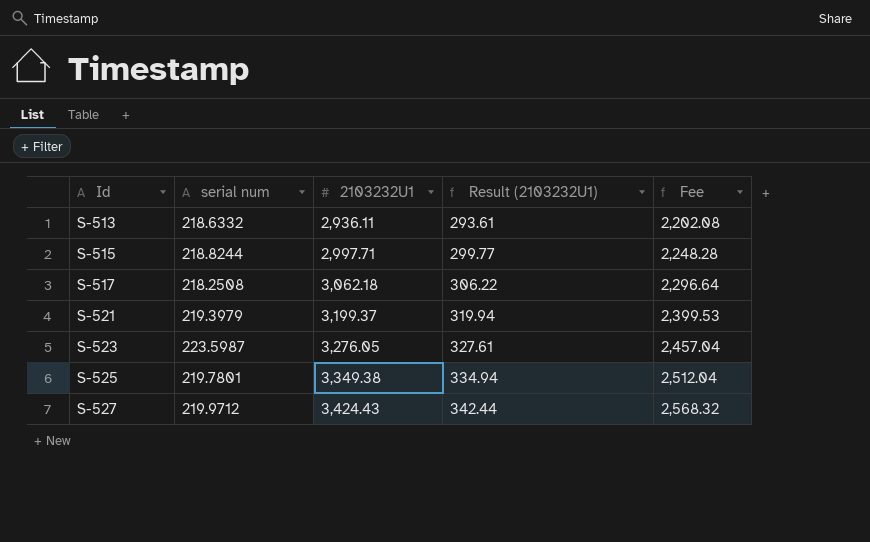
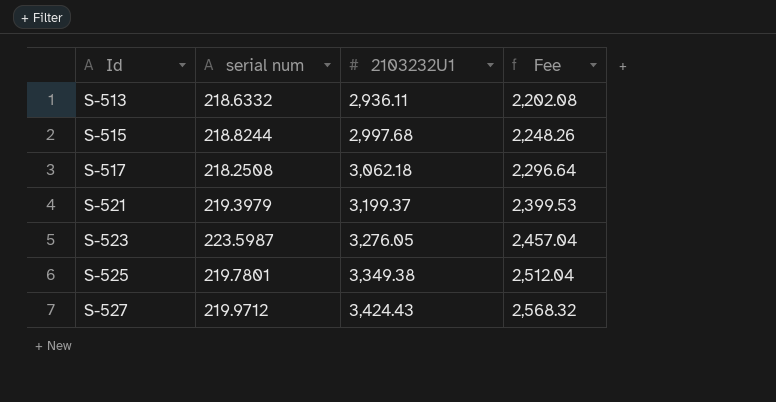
column Result (2103232U1) | formula: [2103232U1] * 0.1 -> none
S-515 | 2103232U1: 2,997.71 -> 2,997.68
S-515 | Fee: 2,248.28 -> 2,248.26

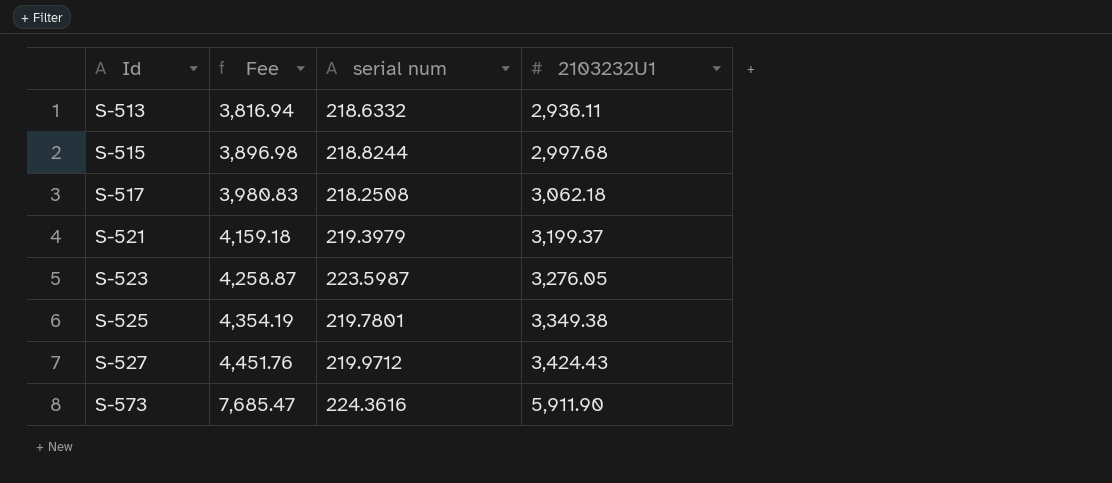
column Fee | formula: [2103232U1] * 0.75 -> [2103232U1] * 1.3
column Fee | position: 4 -> 2
row S-573: none -> 7,685.47 | 224.3616 | 5,911.90

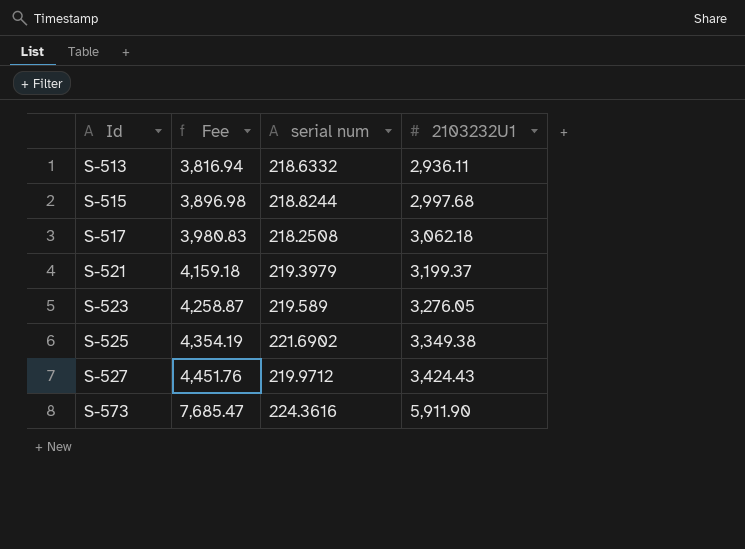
S-523 | serial num: 223.5987 -> 219.589
S-525 | serial num: 219.7801 -> 221.6902

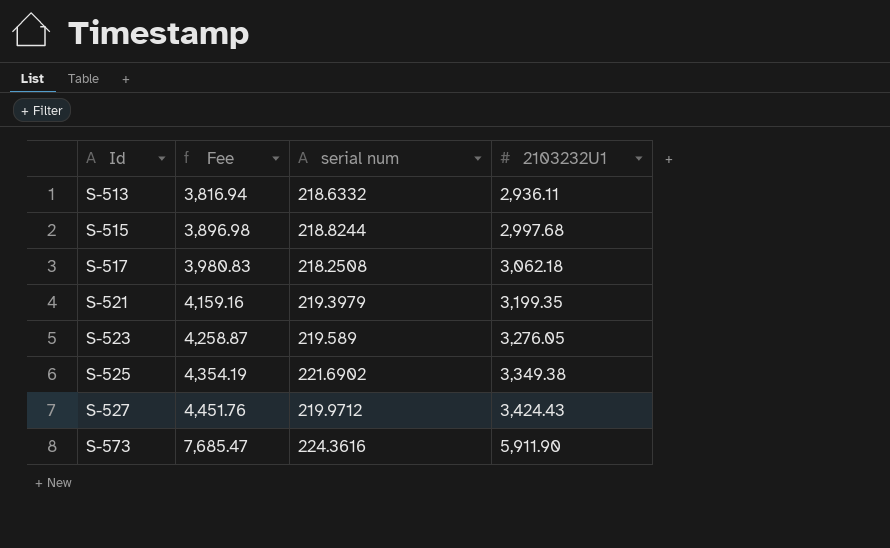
S-521 | Fee: 4,159.18 -> 4,159.16
S-521 | 2103232U1: 3,199.37 -> 3,199.35

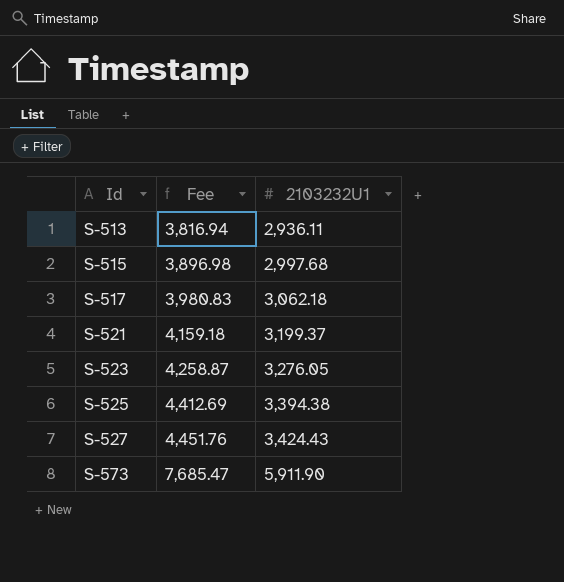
column serial num | position: 3 -> none
S-521 | Fee: 4,159.16 -> 4,159.18
S-521 | 2103232U1: 3,199.35 -> 3,199.37
S-525 | Fee: 4,354.19 -> 4,412.69
S-525 | 2103232U1: 3,349.38 -> 3,394.38

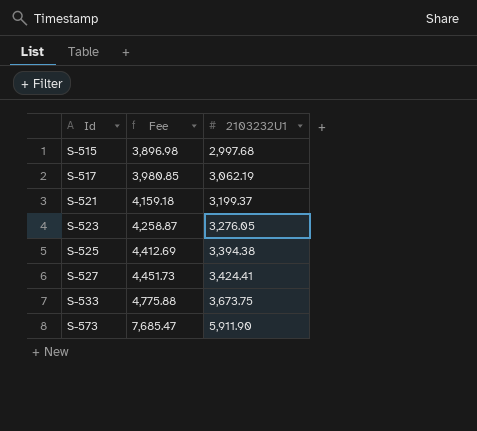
row S-513: 3,816.94 | 2,936.11 -> none
S-517 | Fee: 3,980.83 -> 3,980.85
S-517 | 2103232U1: 3,062.18 -> 3,062.19
S-527 | Fee: 4,451.76 -> 4,451.73
S-527 | 2103232U1: 3,424.43 -> 3,424.41
row S-533: none -> 4,775.88 | 3,673.75

